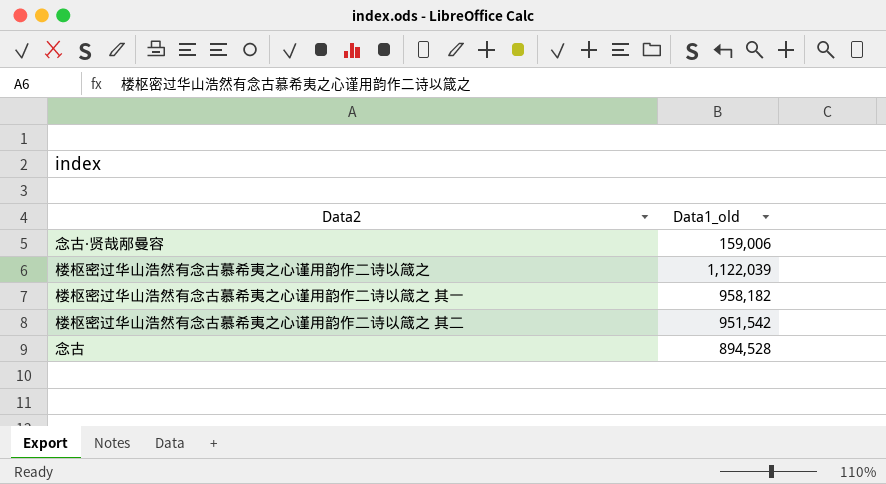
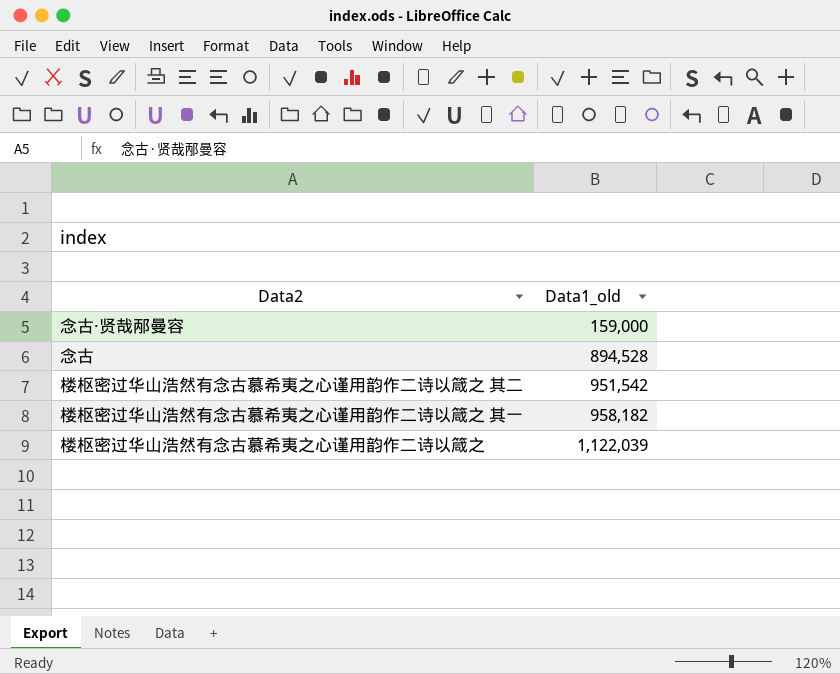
row order: none -> Data1_old ascending
念古·贤哉邴曼容 | Data1_old: 159,006 -> 159,000

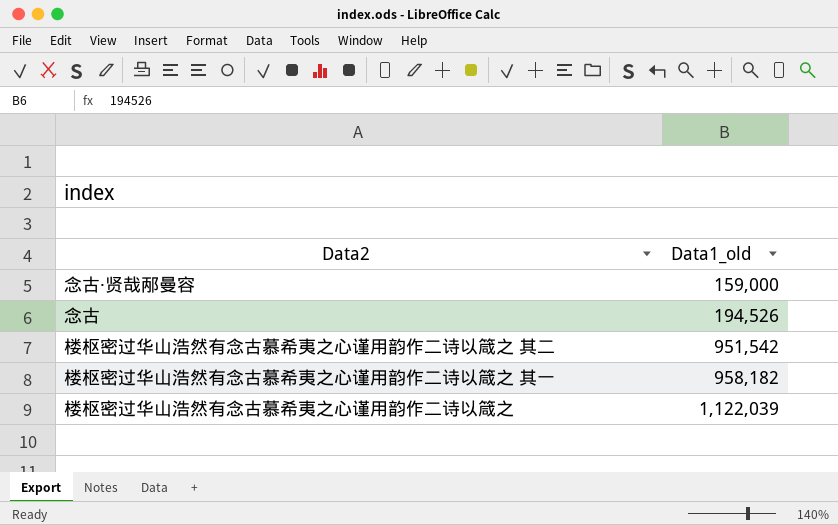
念古 | Data1_old: 894,528 -> 194,526

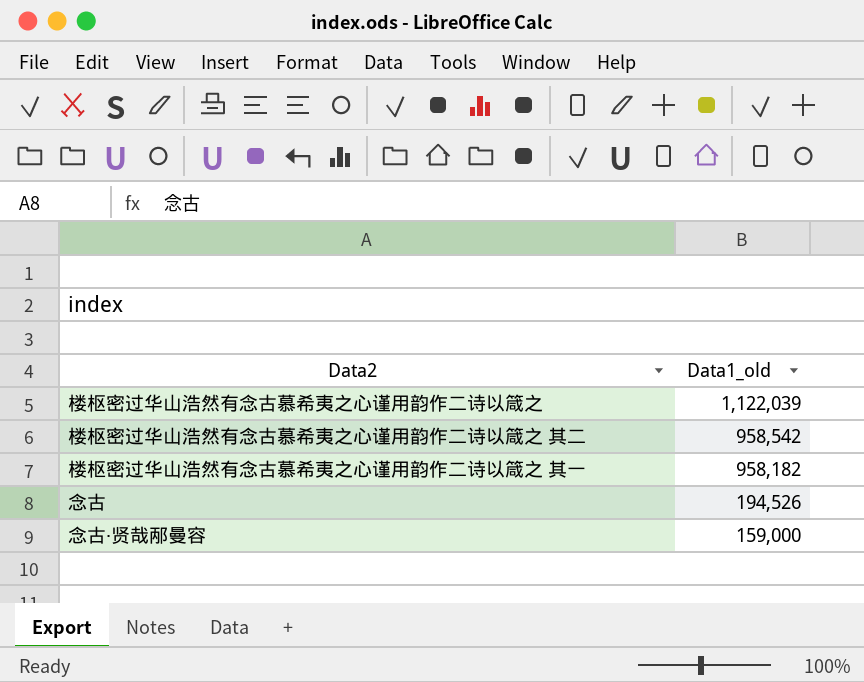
row order: Data1_old ascending -> Data1_old descending
楼枢密过华山浩然有念古慕希夷之心谨用韵作二诗以箴之 其二 | Data1_old: 951,542 -> 958,542

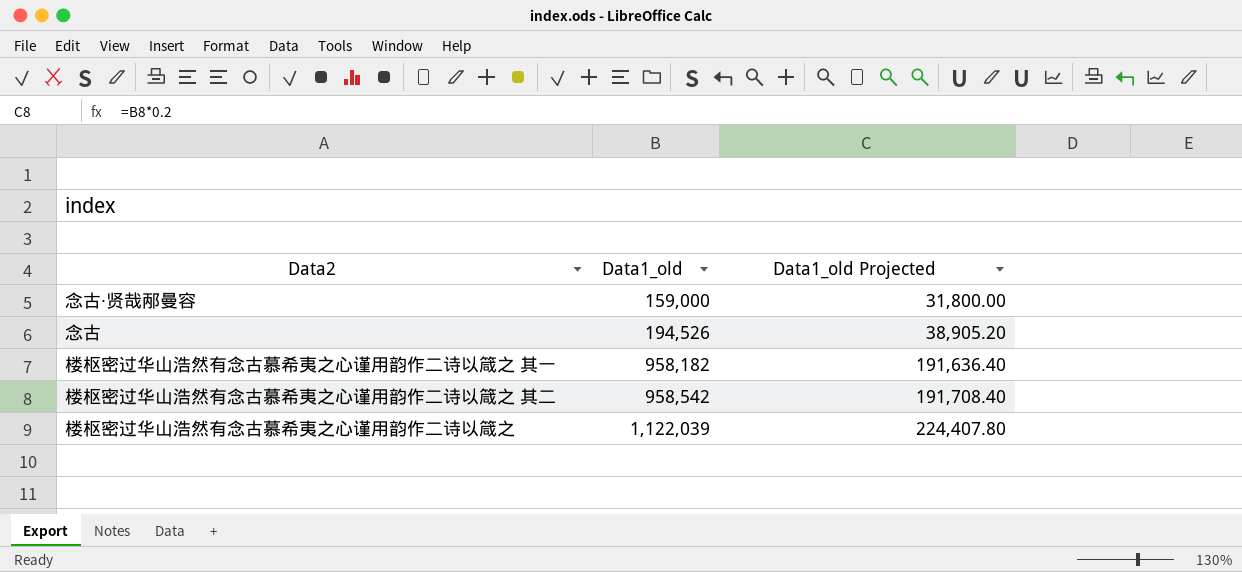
row order: Data1_old descending -> Data1_old ascending
column Data1_old Projected | formula: none -> [Data1_old] * 0.2

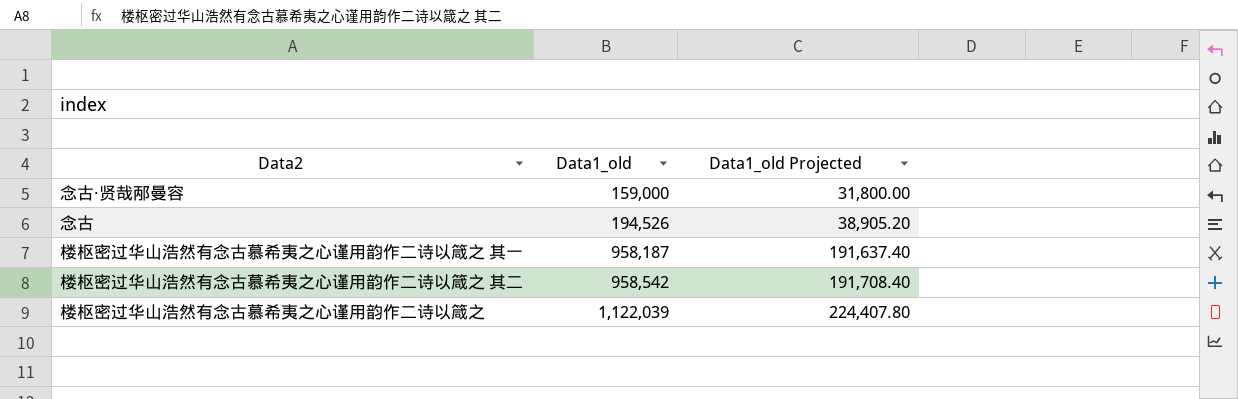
楼枢密过华山浩然有念古慕希夷之心谨用韵作二诗以箴之 其一 | Data1_old: 958,182 -> 958,187
楼枢密过华山浩然有念古慕希夷之心谨用韵作二诗以箴之 其一 | Data1_old Projected: 191,636.40 -> 191,637.40

